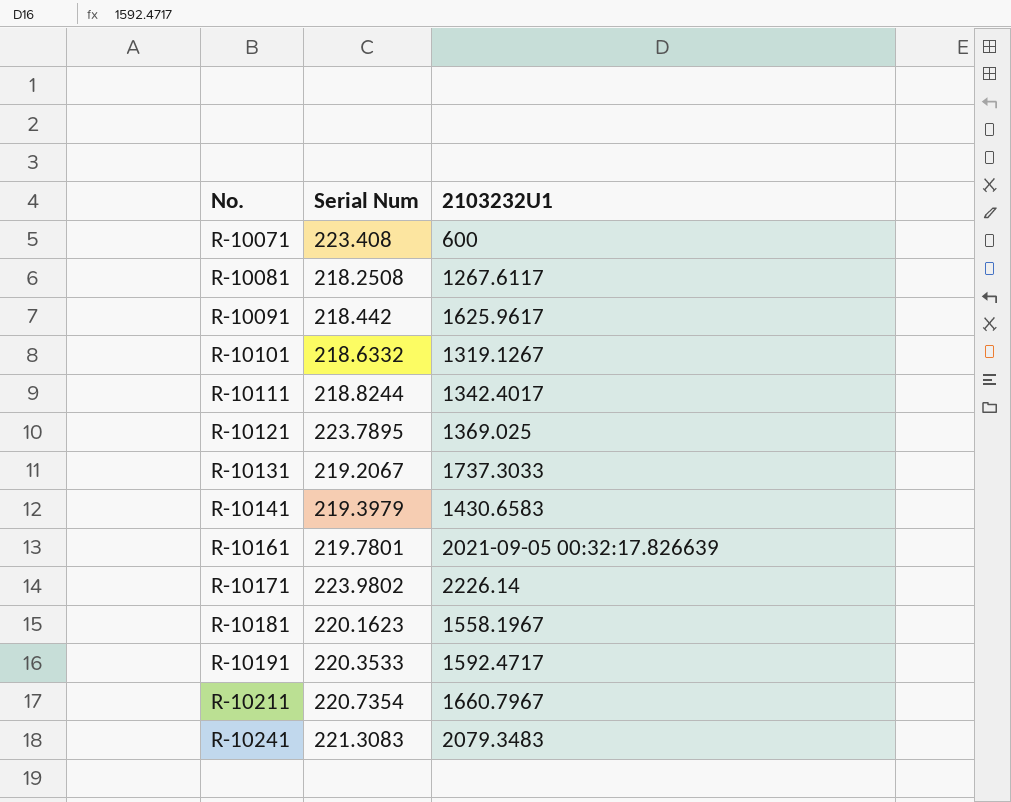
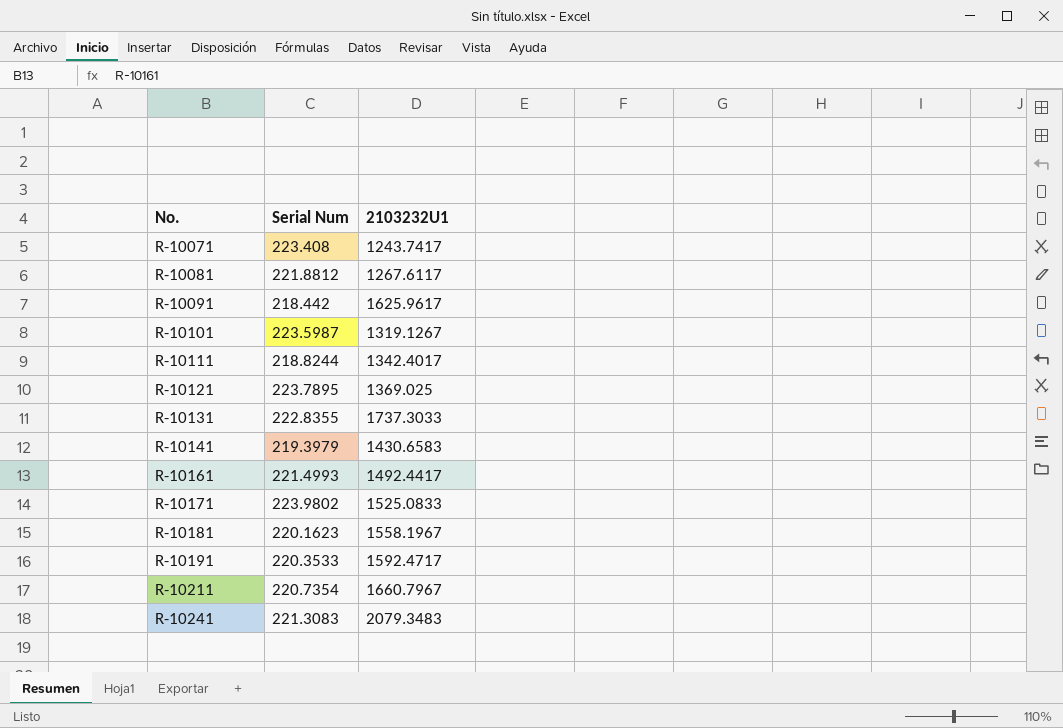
R-10071 | 2103232U1: 600 -> 1243.7417
R-10081 | Serial Num: 218.2508 -> 221.8812
R-10101 | Serial Num: 218.6332 -> 223.5987
R-10131 | Serial Num: 219.2067 -> 222.8355
R-10161 | Serial Num: 219.7801 -> 221.4993
R-10161 | 2103232U1: 2021-09-05 00:32:17.826639 -> 1492.4417
R-10171 | 2103232U1: 2226.14 -> 1525.0833

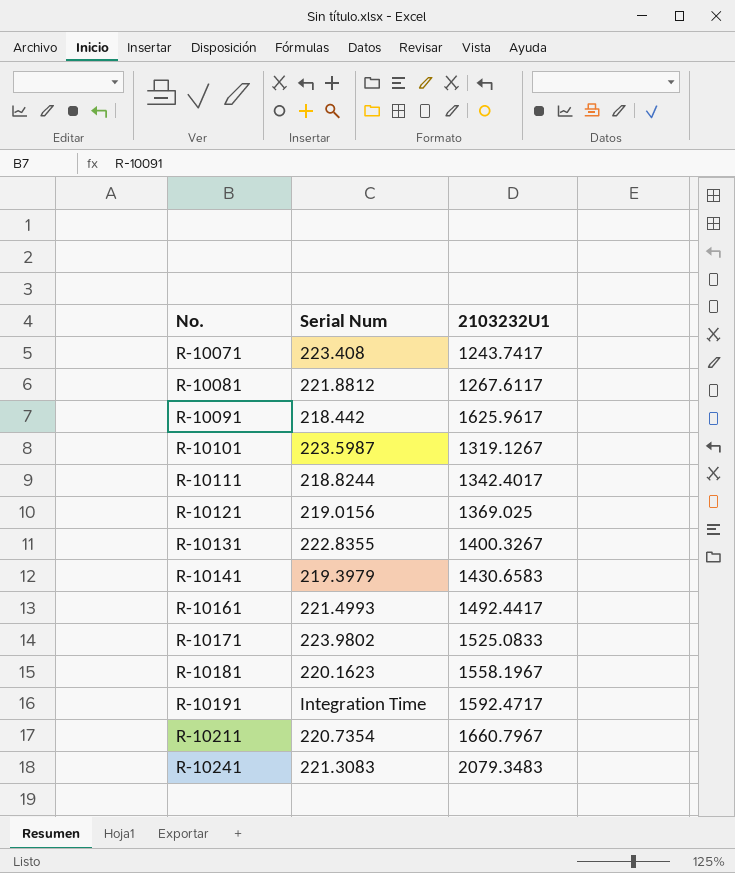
R-10121 | Serial Num: 223.7895 -> 219.0156
R-10131 | 2103232U1: 1737.3033 -> 1400.3267
R-10191 | Serial Num: 220.3533 -> Integration Time

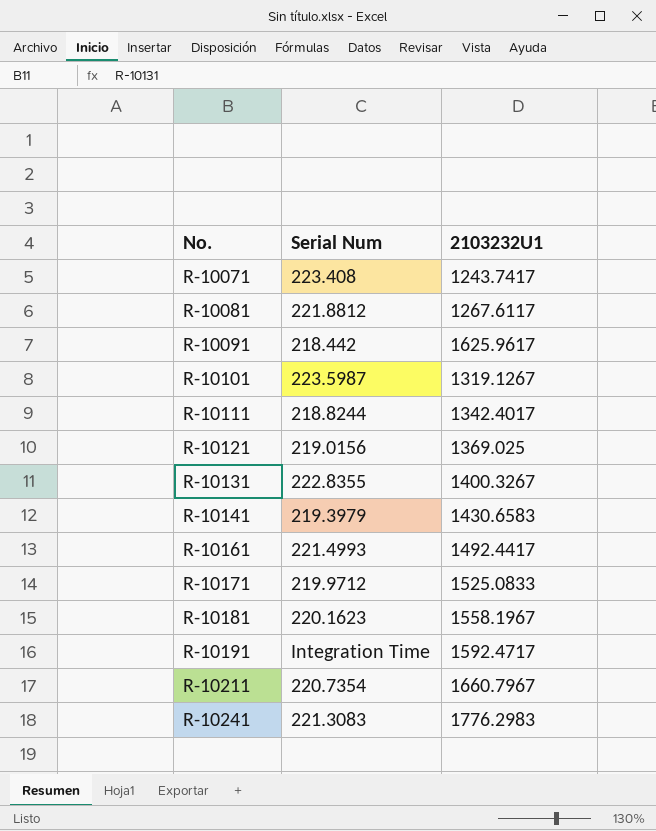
R-10171 | Serial Num: 223.9802 -> 219.9712
R-10241 | 2103232U1: 2079.3483 -> 1776.2983

